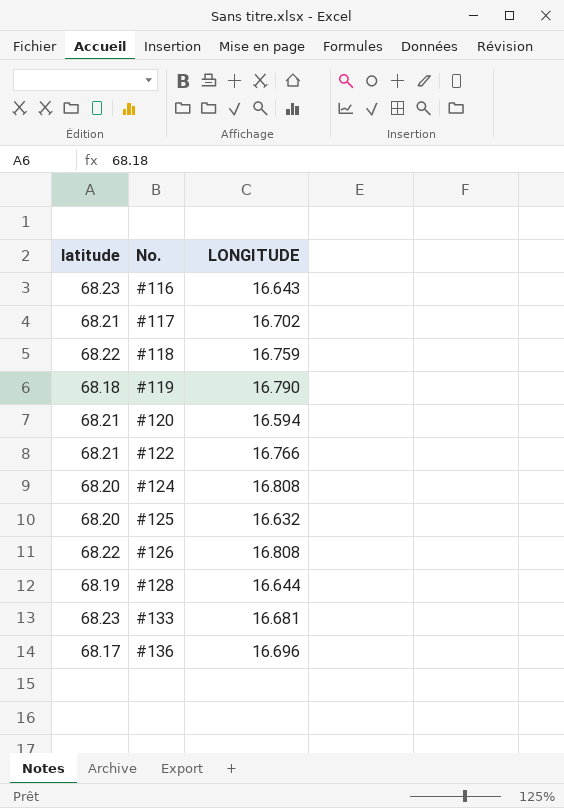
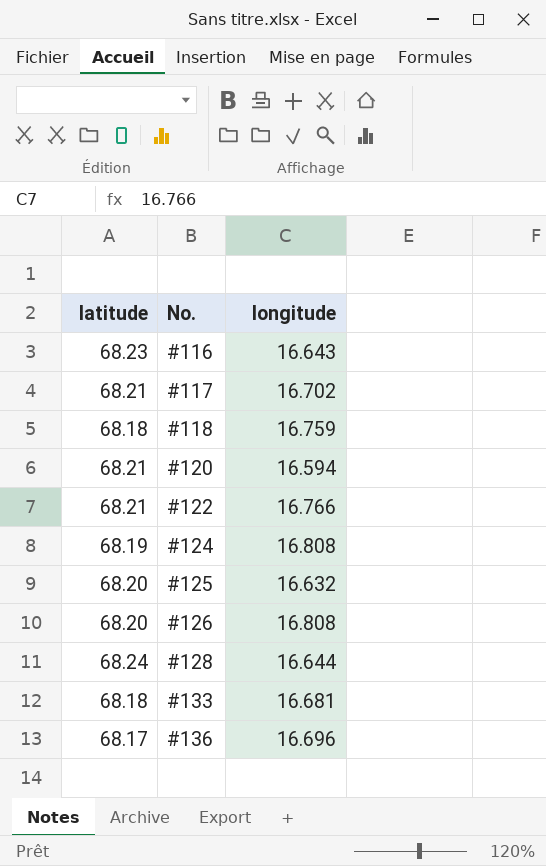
column name: LONGITUDE -> longitude
row #119: 68.18 | 16.790 -> none
#118 | latitude: 68.22 -> 68.18
#124 | latitude: 68.20 -> 68.19
#126 | latitude: 68.22 -> 68.20
#128 | latitude: 68.19 -> 68.24
#133 | latitude: 68.23 -> 68.18

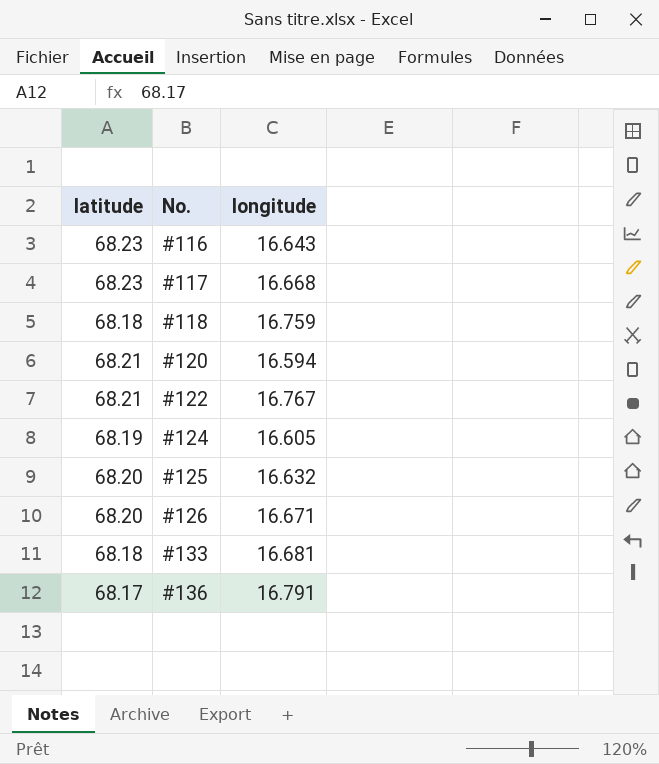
row #128: 68.24 | 16.644 -> none
#117 | latitude: 68.21 -> 68.23
#117 | longitude: 16.702 -> 16.668
#122 | longitude: 16.766 -> 16.767
#124 | longitude: 16.808 -> 16.605
#126 | longitude: 16.808 -> 16.671
#136 | longitude: 16.696 -> 16.791

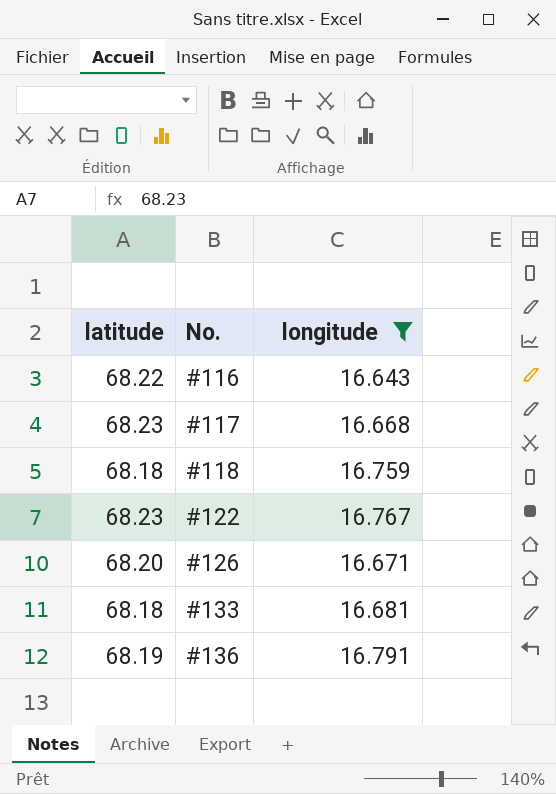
filter: none -> longitude >= 16.643
#116 | latitude: 68.23 -> 68.22
#122 | latitude: 68.21 -> 68.23
#136 | latitude: 68.17 -> 68.19

